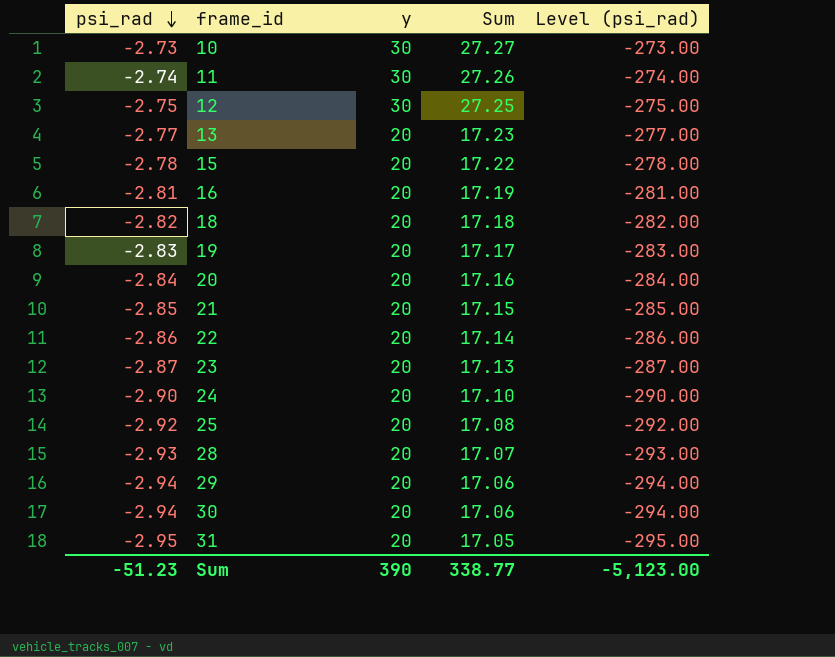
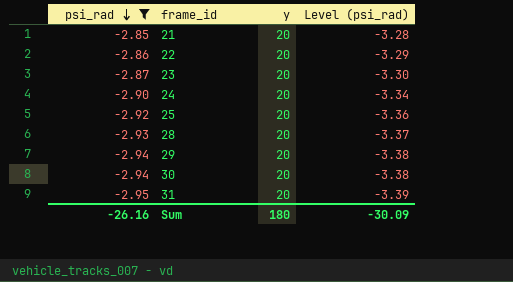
filter: none -> psi_rad <= -2.85
column Sum | formula: [psi_rad] + [y] -> none
column Level (psi_rad) | formula: [psi_rad] * 100 -> [psi_rad] * 1.15
Sum | psi_rad: -51.23 -> -26.16
Sum | y: 390 -> 180
Sum | Level (psi_rad): -5,123.00 -> -30.09

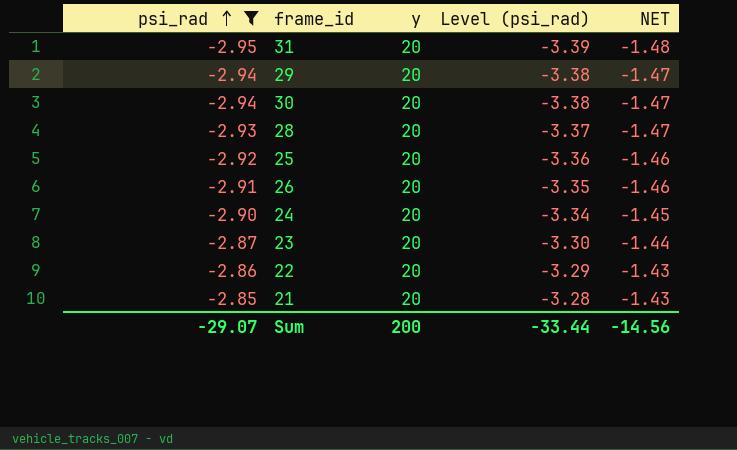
row order: psi_rad descending -> psi_rad ascending
column NET | formula: none -> [psi_rad] * 0.5
row 26: none -> -2.91 | 20 | -3.35 | -1.46
Sum | psi_rad: -26.16 -> -29.07
Sum | y: 180 -> 200
Sum | Level (psi_rad): -30.09 -> -33.44

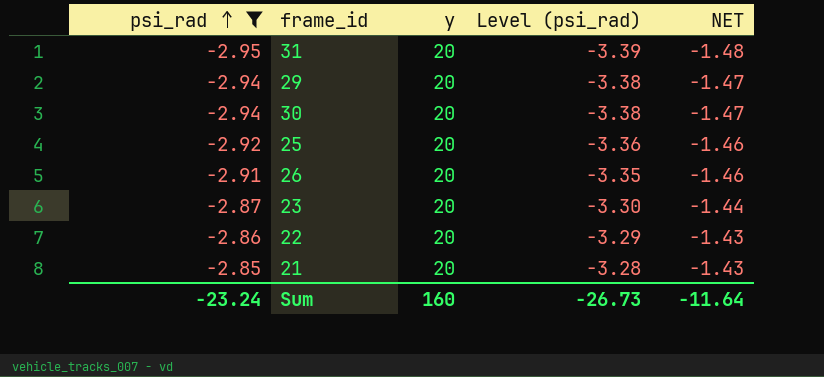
row 28: -2.93 | 20 | -3.37 | -1.47 -> none
row 24: -2.90 | 20 | -3.34 | -1.45 -> none
Sum | psi_rad: -29.07 -> -23.24
Sum | y: 200 -> 160
Sum | Level (psi_rad): -33.44 -> -26.73
Sum | NET: -14.56 -> -11.64

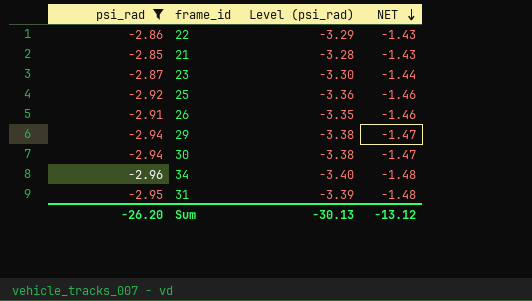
row order: psi_rad ascending -> NET descending
column y | position: 3 -> none
row 34: none -> -2.96 | -3.40 | -1.48
Sum | psi_rad: -23.24 -> -26.20
Sum | Level (psi_rad): -26.73 -> -30.13
Sum | NET: -11.64 -> -13.12

